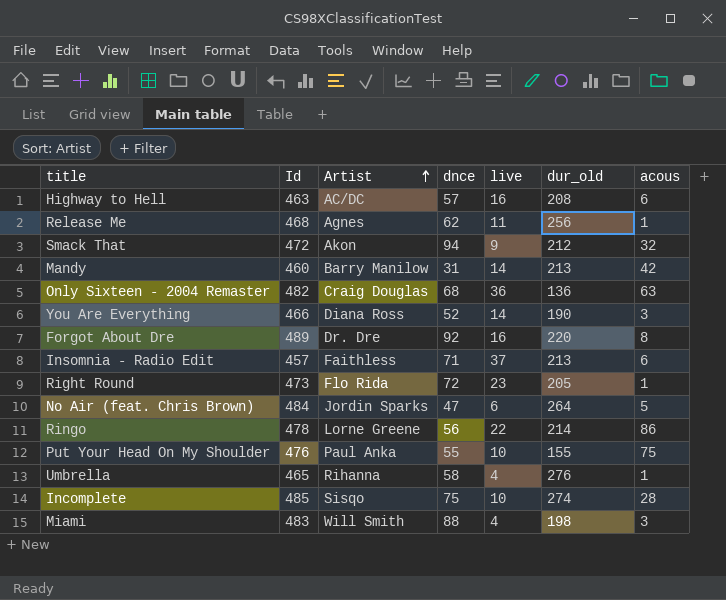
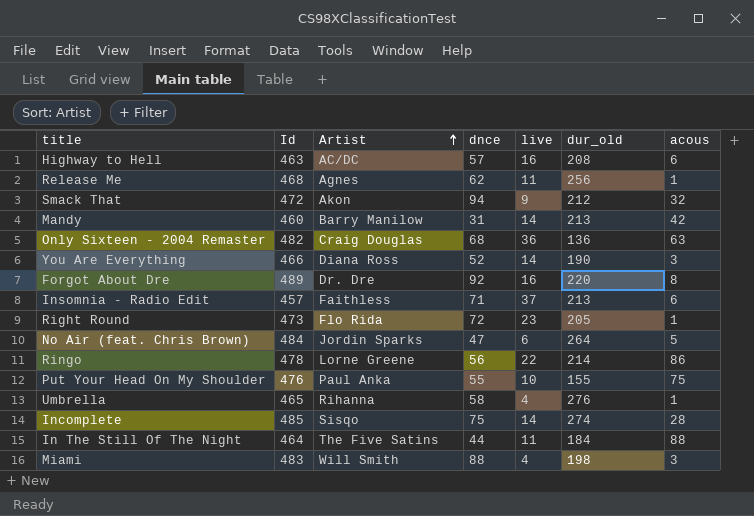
Incomplete | live: 10 -> 14
row In The Still Of The Night: none -> 464 | The Five Satins | 44 | 11 | 184 | 88

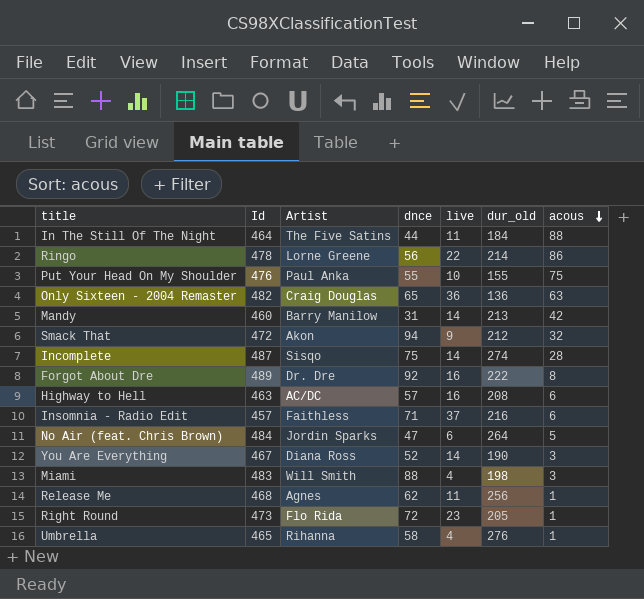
row order: Artist ascending -> acous descending
Only Sixteen - 2004 Remaster | dnce: 68 -> 65
Incomplete | Id: 485 -> 487
Forgot About Dre | dur_old: 220 -> 222
Insomnia - Radio Edit | dur_old: 213 -> 216
You Are Everything | Id: 466 -> 467

